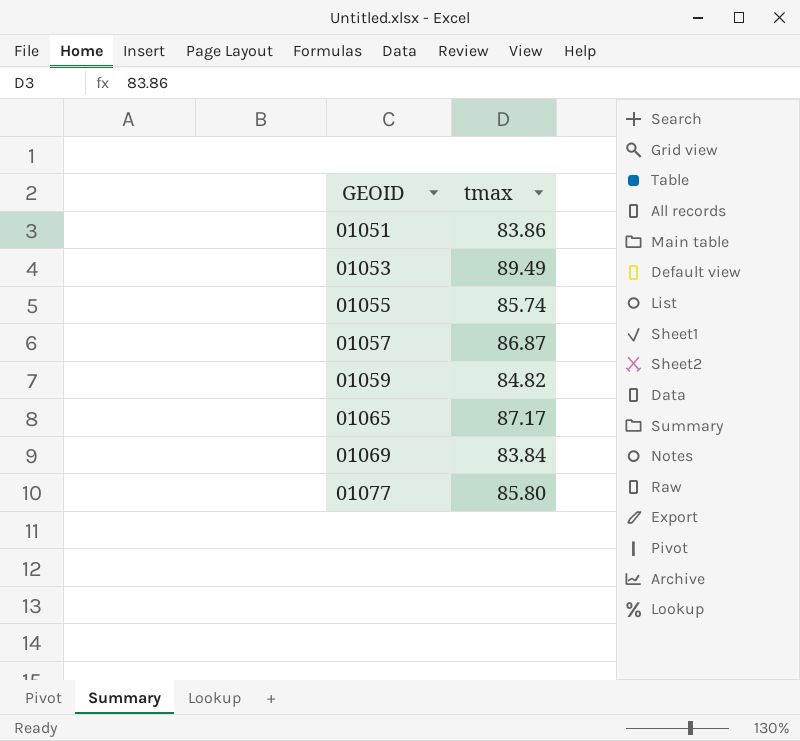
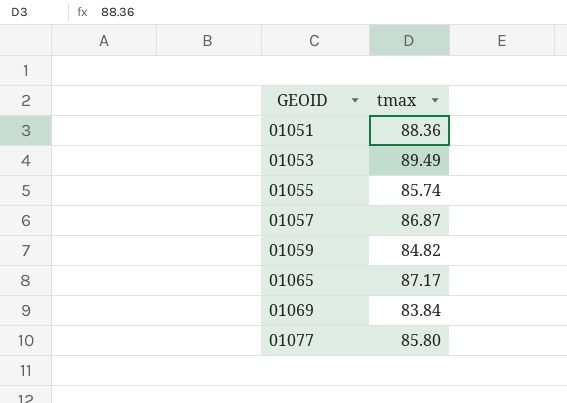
01051 | tmax: 83.86 -> 88.36

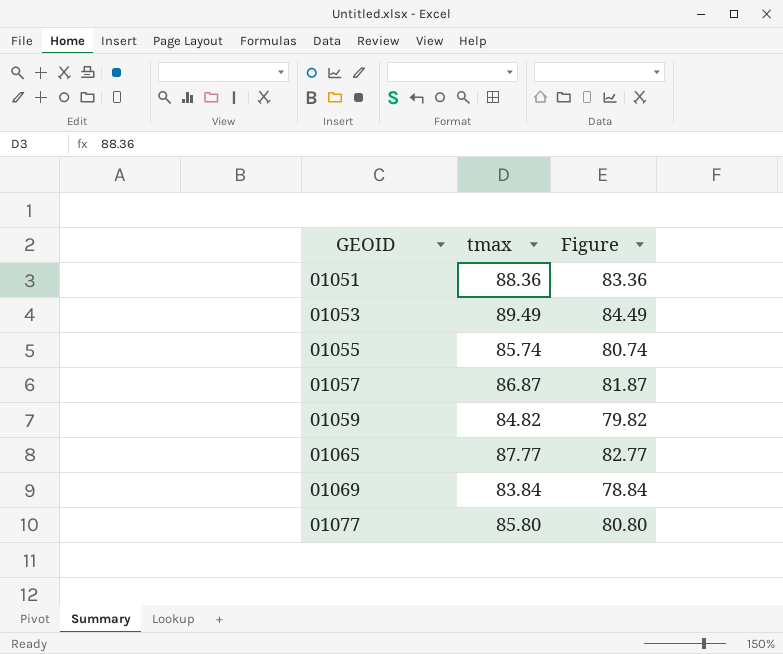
column Figure | formula: none -> [tmax] - 5
01065 | tmax: 87.17 -> 87.77

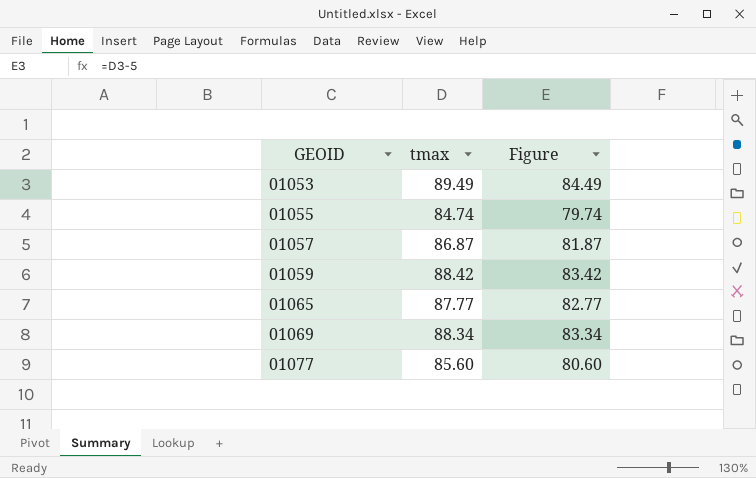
row 01051: 88.36 | 83.36 -> none
01055 | tmax: 85.74 -> 84.74
01055 | Figure: 80.74 -> 79.74
01059 | tmax: 84.82 -> 88.42
01059 | Figure: 79.82 -> 83.42
01069 | tmax: 83.84 -> 88.34
01069 | Figure: 78.84 -> 83.34
01077 | tmax: 85.80 -> 85.60
01077 | Figure: 80.80 -> 80.60

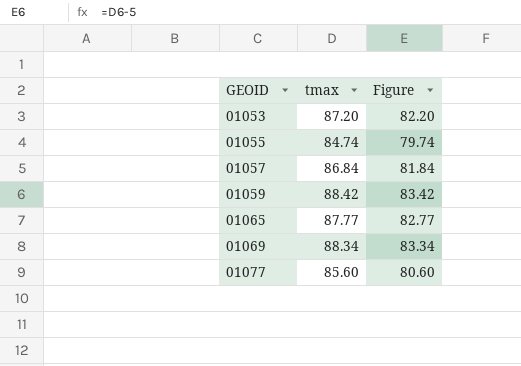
01053 | tmax: 89.49 -> 87.20
01053 | Figure: 84.49 -> 82.20
01057 | tmax: 86.87 -> 86.84
01057 | Figure: 81.87 -> 81.84

